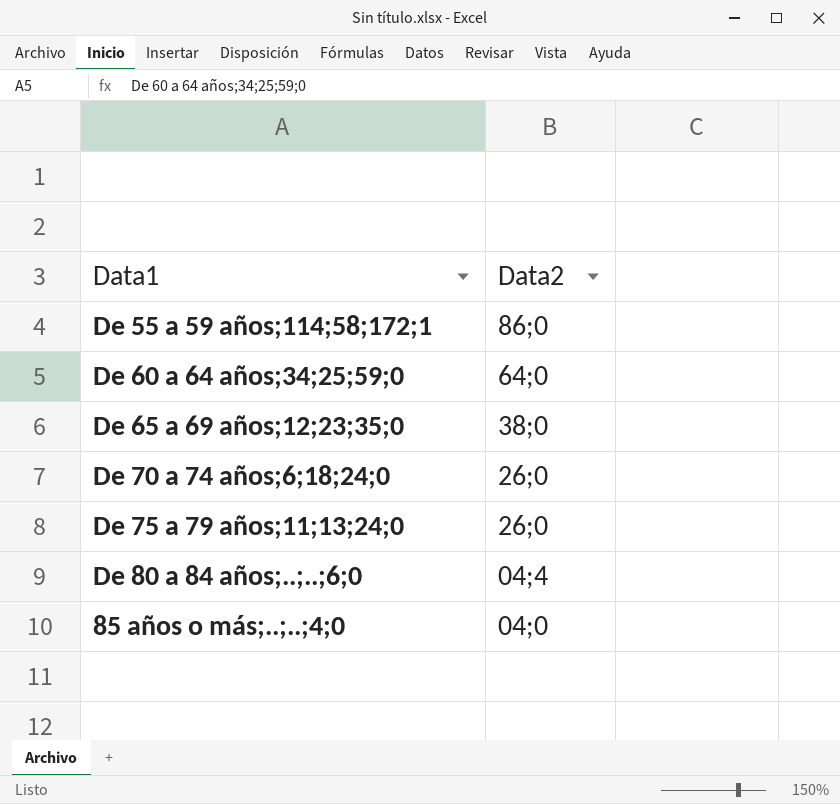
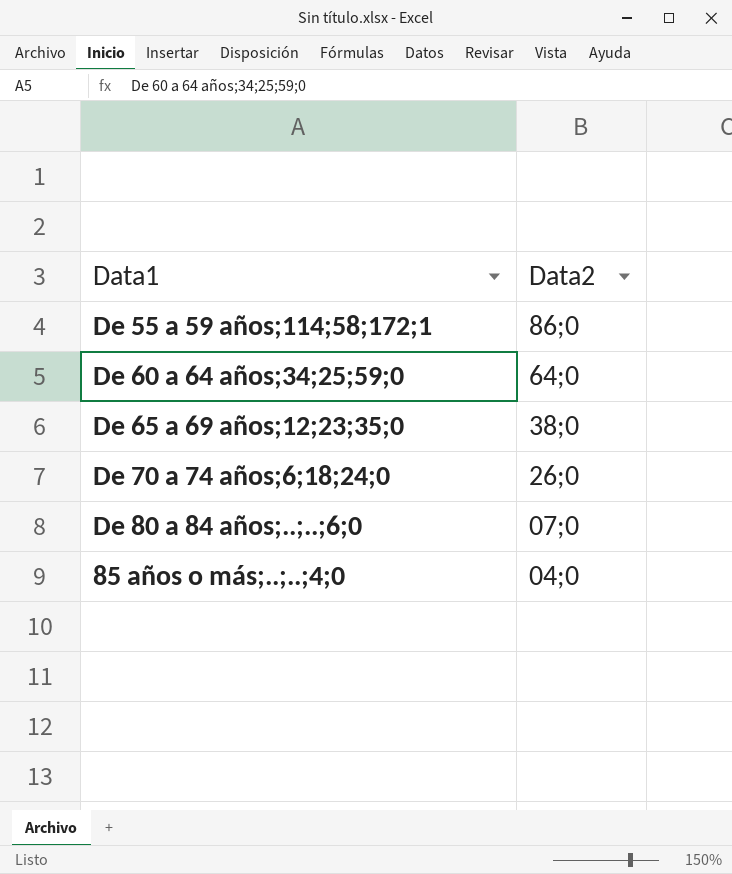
row De 75 a 79 años;11;13;24;0: 26;0 -> none
De 80 a 84 años;..;..;6;0 | Data2: 04;4 -> 07;0

